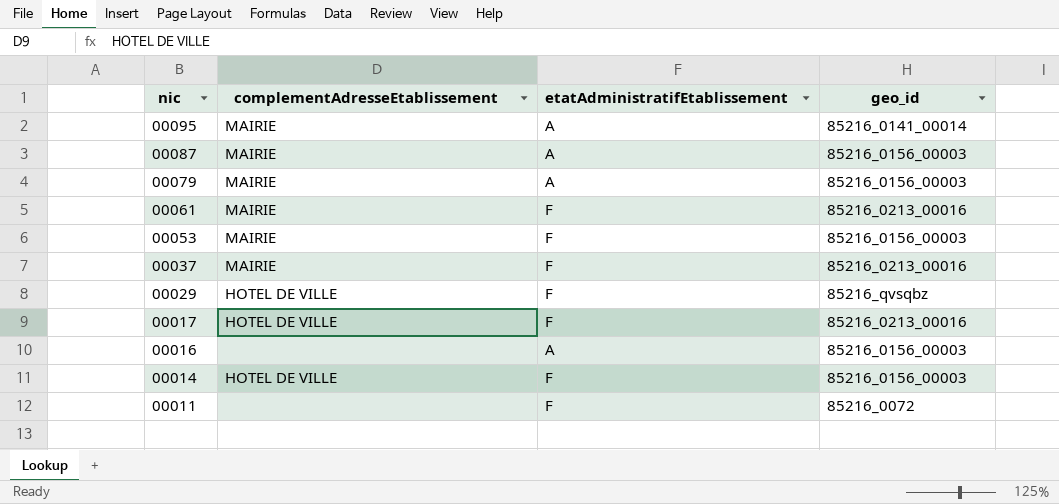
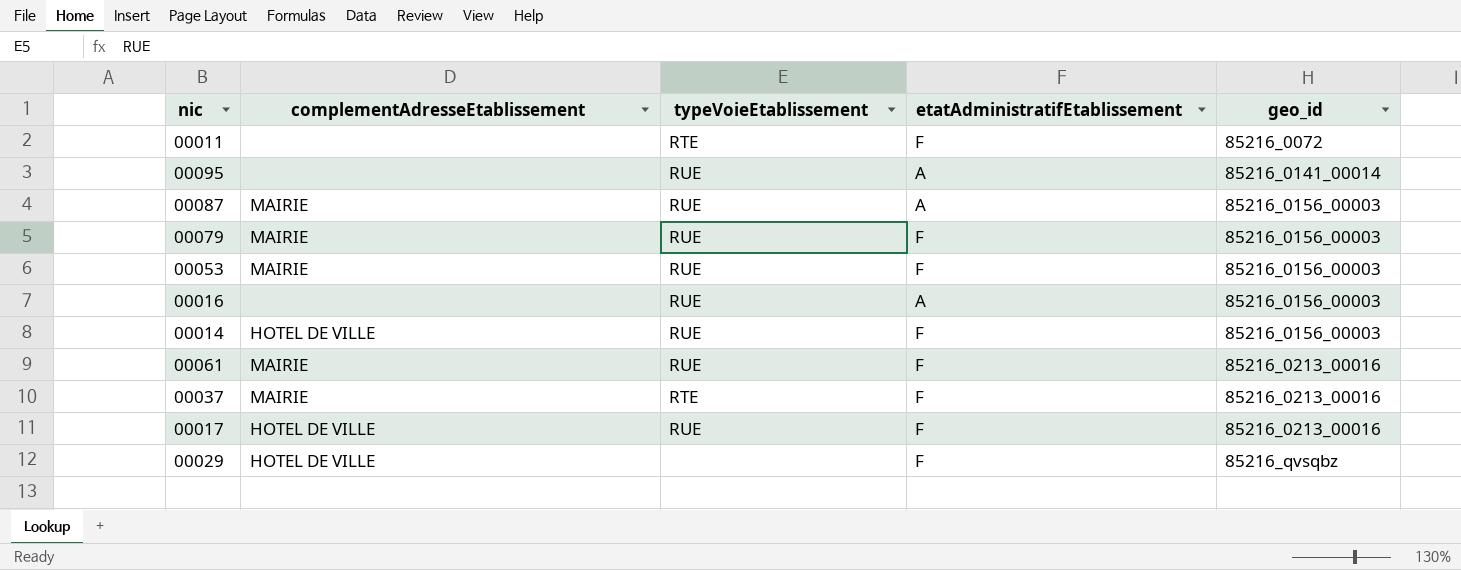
row order: nic descending -> geo_id ascending
column typeVoieEtablissement | position: none -> 3
00095 | complementAdresseEtablissement: MAIRIE -> none
00079 | etatAdministratifEtablissement: A -> F

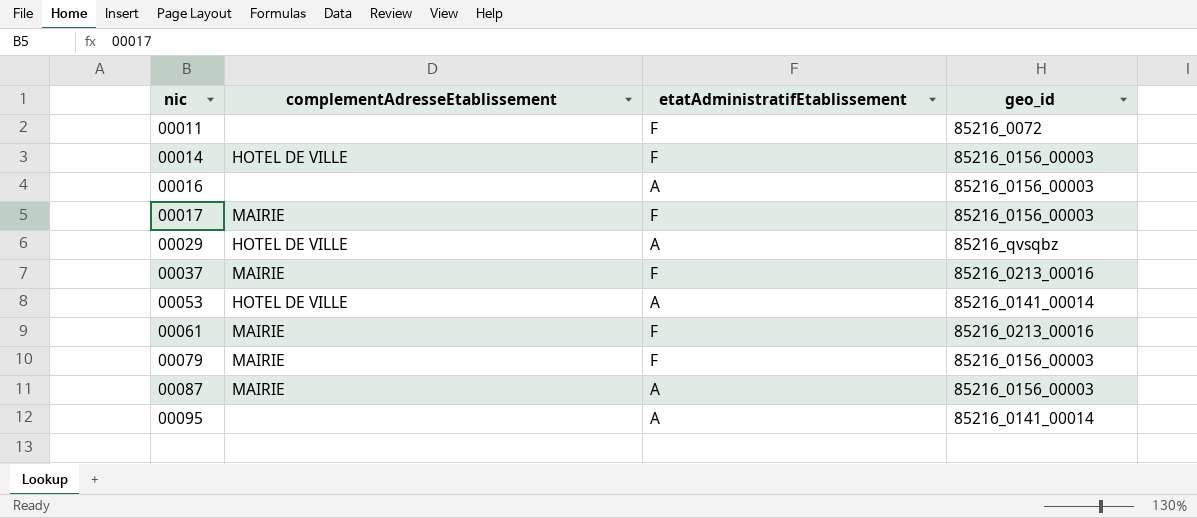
row order: geo_id ascending -> nic ascending
column typeVoieEtablissement | position: 3 -> none
00017 | complementAdresseEtablissement: HOTEL DE VILLE -> MAIRIE
00017 | geo_id: 85216_0213_00016 -> 85216_0156_00003
00029 | etatAdministratifEtablissement: F -> A
00053 | complementAdresseEtablissement: MAIRIE -> HOTEL DE VILLE
00053 | etatAdministratifEtablissement: F -> A
00053 | geo_id: 85216_0156_00003 -> 85216_0141_00014

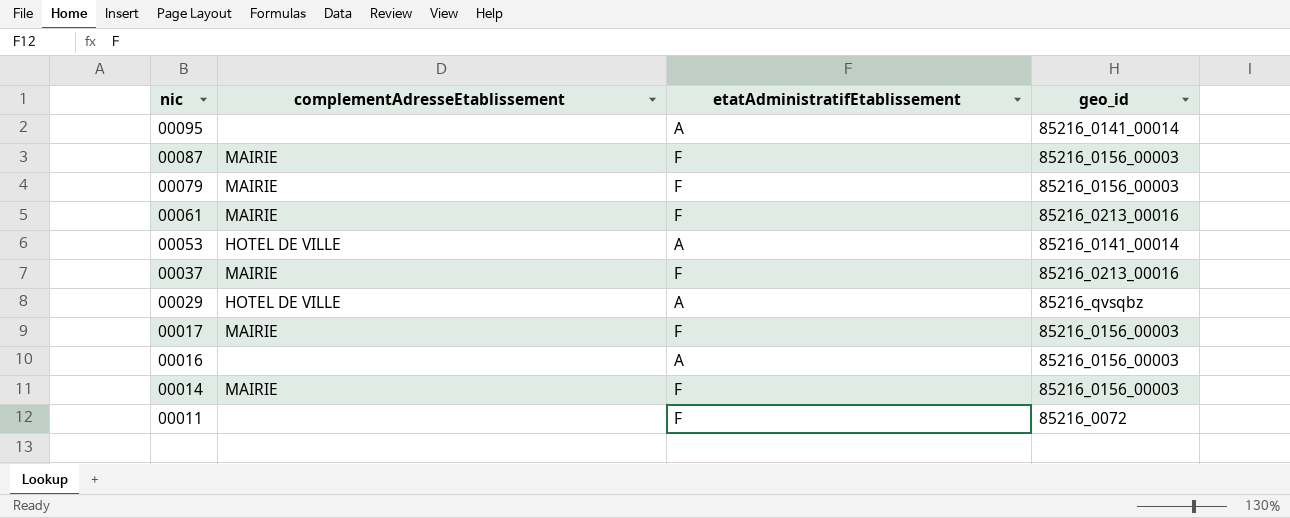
row order: nic ascending -> nic descending
00087 | etatAdministratifEtablissement: A -> F
00014 | complementAdresseEtablissement: HOTEL DE VILLE -> MAIRIE

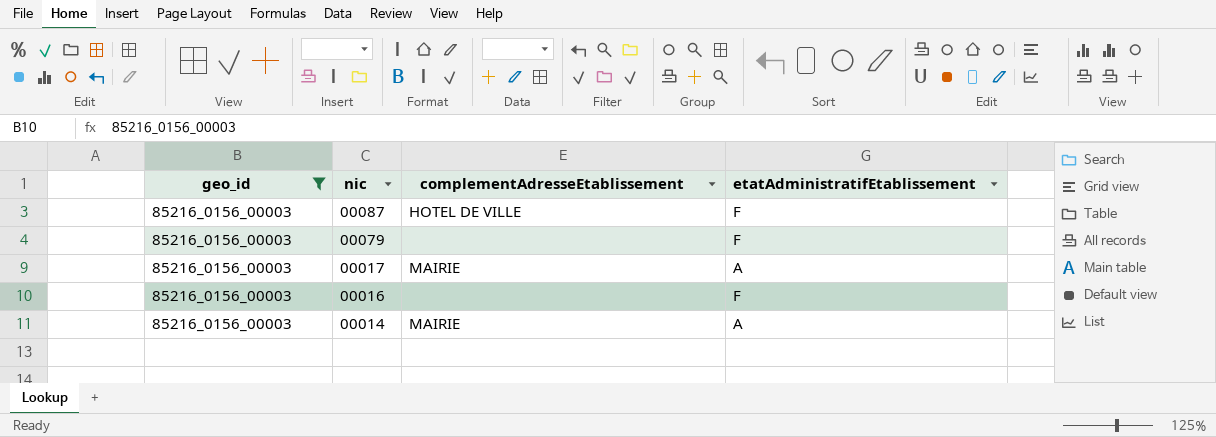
filter: none -> geo_id = 85216_0156_00003
column geo_id | position: 4 -> 1
00087 | complementAdresseEtablissement: MAIRIE -> HOTEL DE VILLE
00079 | complementAdresseEtablissement: MAIRIE -> none
00017 | etatAdministratifEtablissement: F -> A
00016 | etatAdministratifEtablissement: A -> F
00014 | etatAdministratifEtablissement: F -> A

